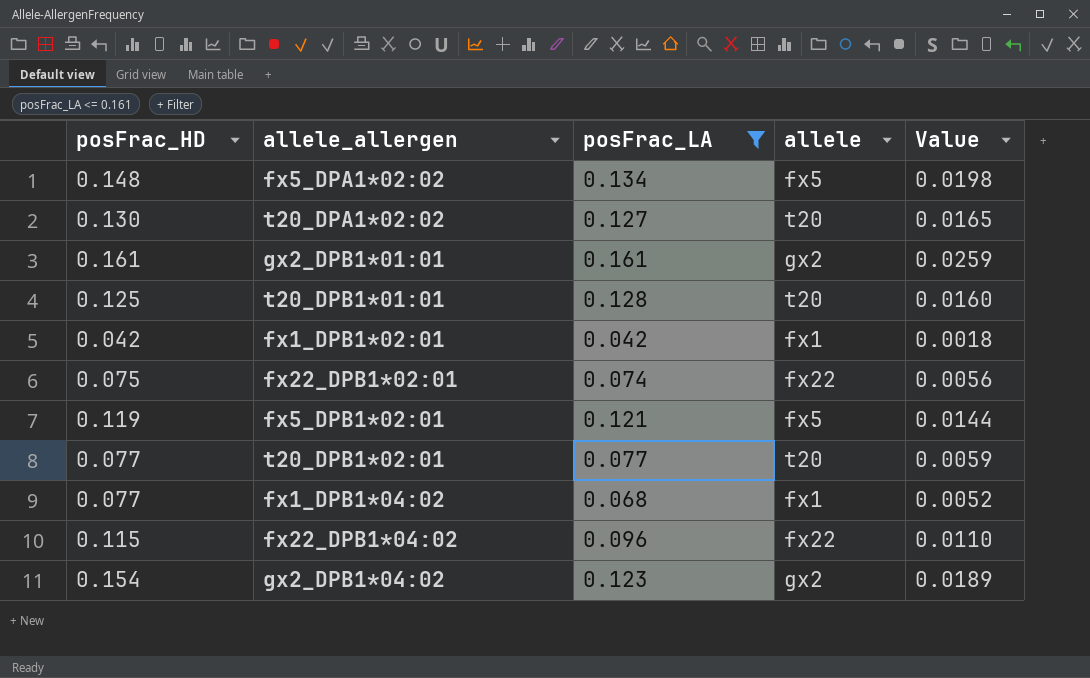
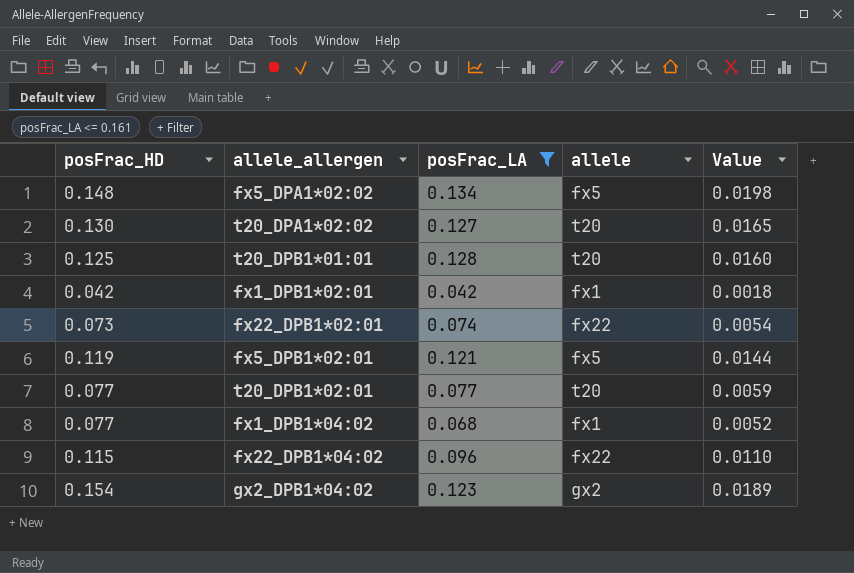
row gx2_DPB1*01:01: 0.161 | 0.161 | gx2 | 0.0259 -> none
fx22_DPB1*02:01 | posFrac_HD: 0.075 -> 0.073
fx22_DPB1*02:01 | Value: 0.0056 -> 0.0054

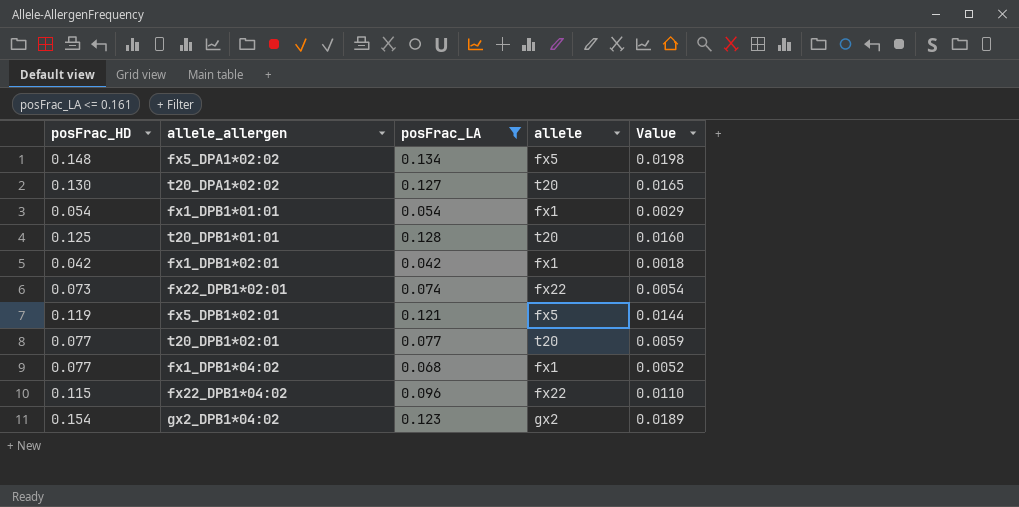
row fx1_DPB1*01:01: none -> 0.054 | 0.054 | fx1 | 0.0029

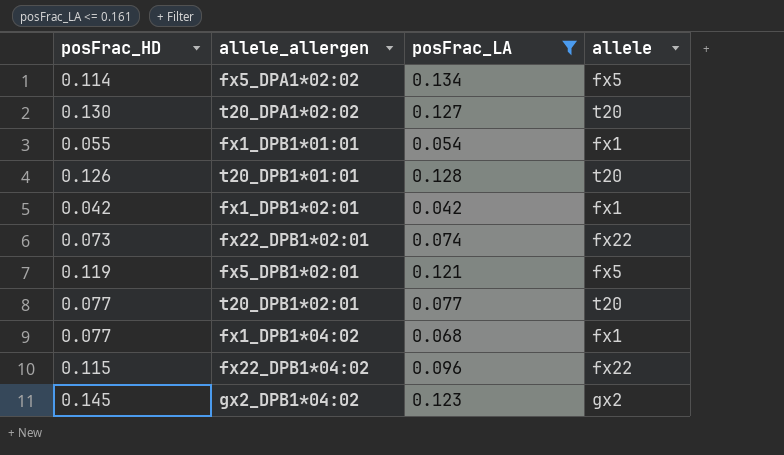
column Value | formula: [posFrac_HD] * [posFrac_LA] -> none
fx5_DPA1*02:02 | posFrac_HD: 0.148 -> 0.114
fx1_DPB1*01:01 | posFrac_HD: 0.054 -> 0.055
t20_DPB1*01:01 | posFrac_HD: 0.125 -> 0.126
gx2_DPB1*04:02 | posFrac_HD: 0.154 -> 0.145

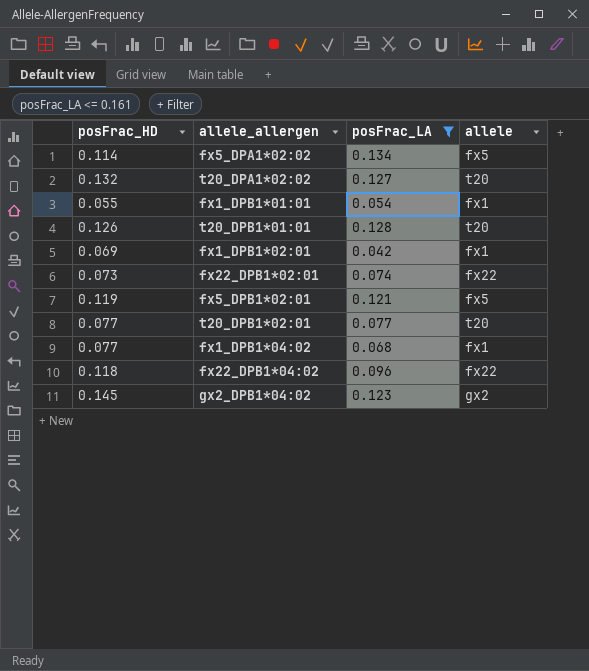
t20_DPA1*02:02 | posFrac_HD: 0.130 -> 0.132
fx1_DPB1*02:01 | posFrac_HD: 0.042 -> 0.069
fx22_DPB1*04:02 | posFrac_HD: 0.115 -> 0.118

